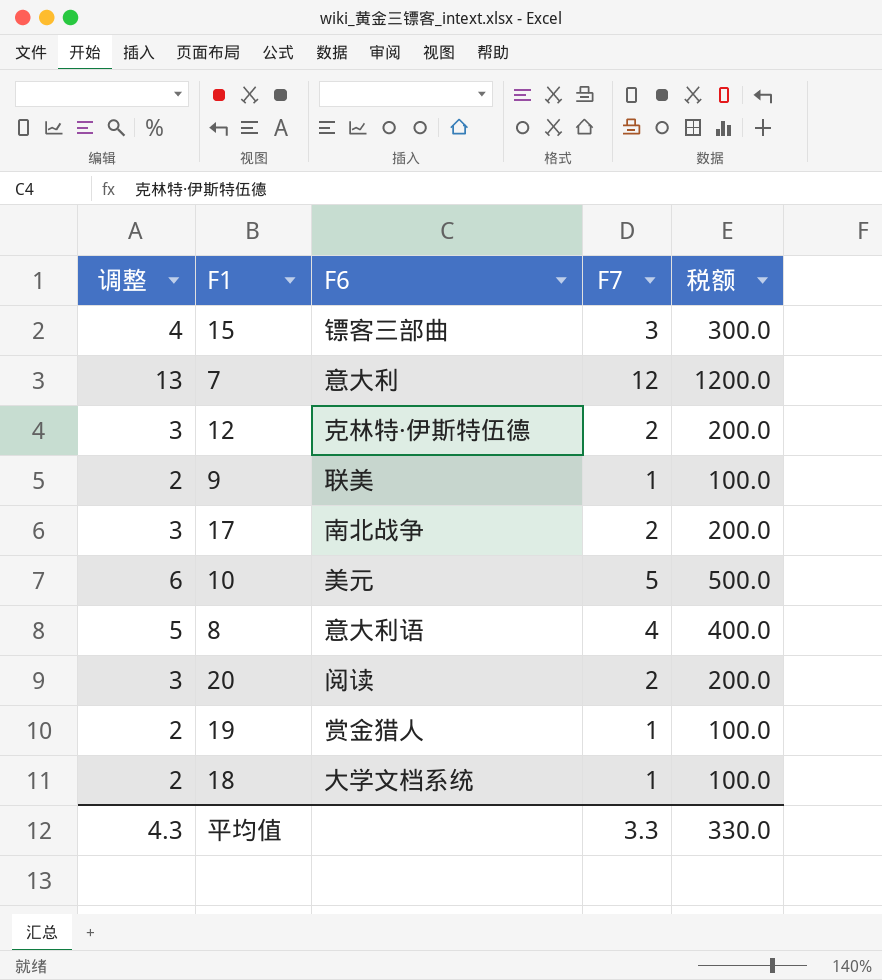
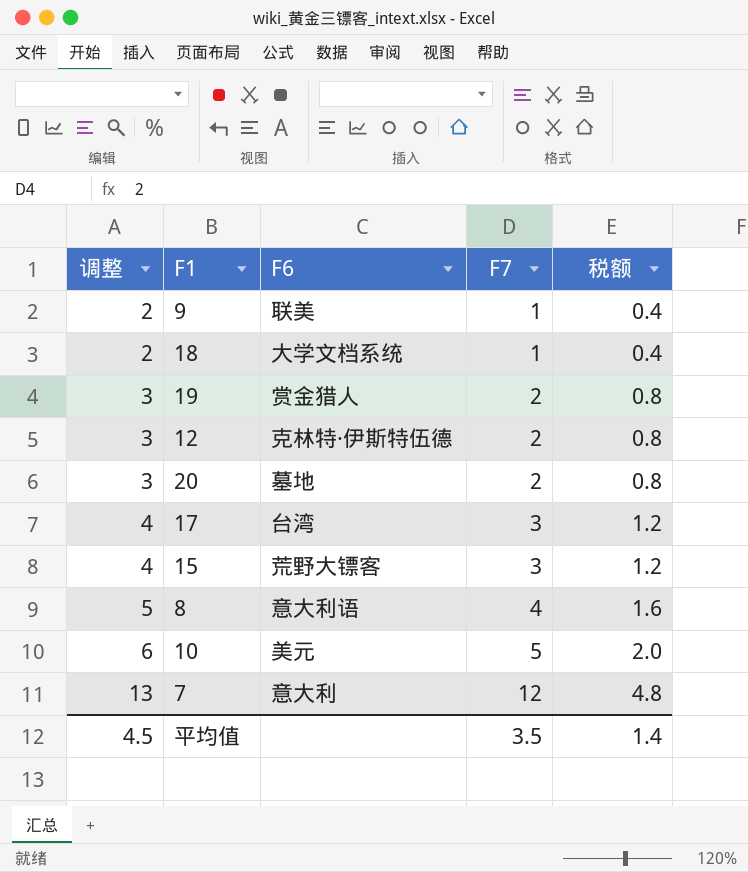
row order: none -> 调整 ascending
column 税额 | formula: [F7] * 100 -> [F7] * 0.4
19 | 调整: 2 -> 3
19 | F7: 1 -> 2
20 | F6: 阅读 -> 墓地
17 | 调整: 3 -> 4
17 | F6: 南北战争 -> 台湾
17 | F7: 2 -> 3
15 | F6: 镖客三部曲 -> 荒野大镖客
平均值 | 调整: 4.3 -> 4.5
平均值 | F7: 3.3 -> 3.5
平均值 | 税额: 330.0 -> 1.4

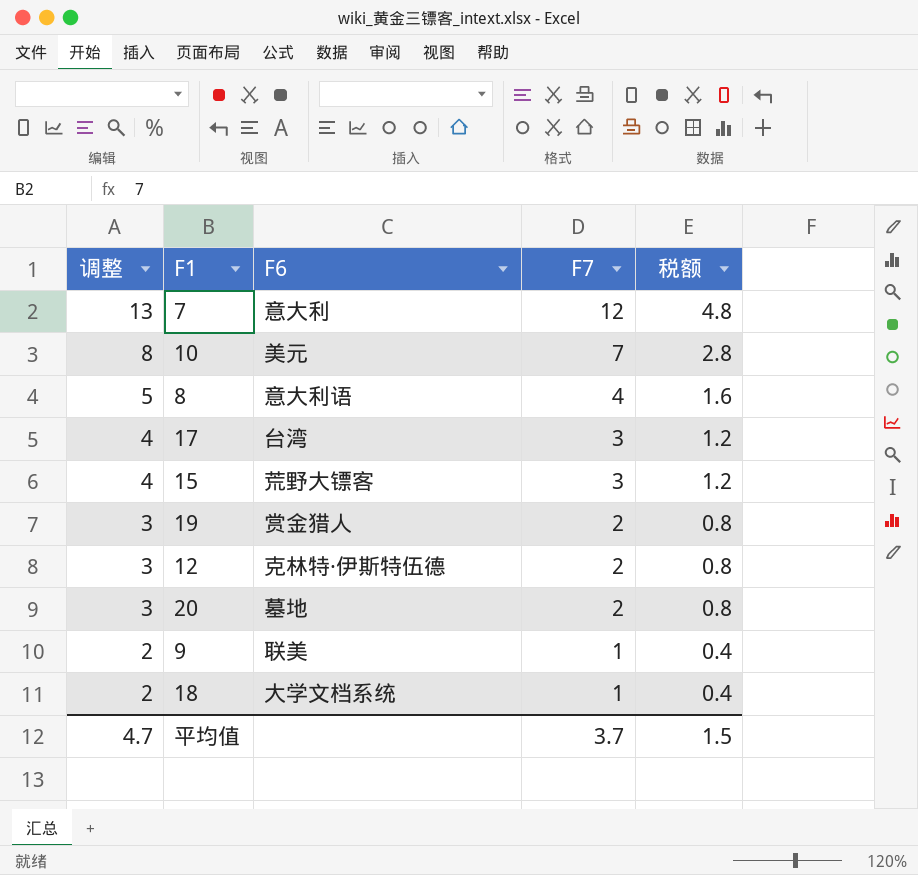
row order: 调整 ascending -> 调整 descending
10 | 调整: 6 -> 8
10 | F7: 5 -> 7
10 | 税额: 2.0 -> 2.8
平均值 | 调整: 4.5 -> 4.7
平均值 | F7: 3.5 -> 3.7
平均值 | 税额: 1.4 -> 1.5

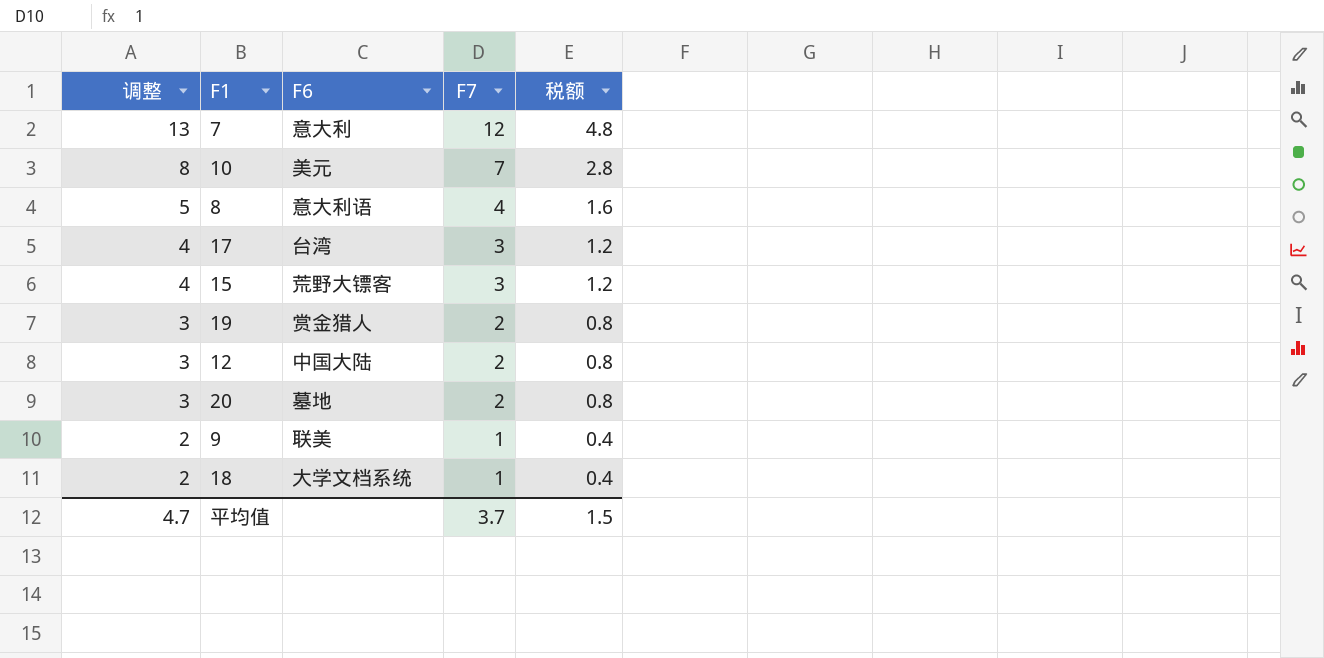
12 | F6: 克林特·伊斯特伍德 -> 中国大陆

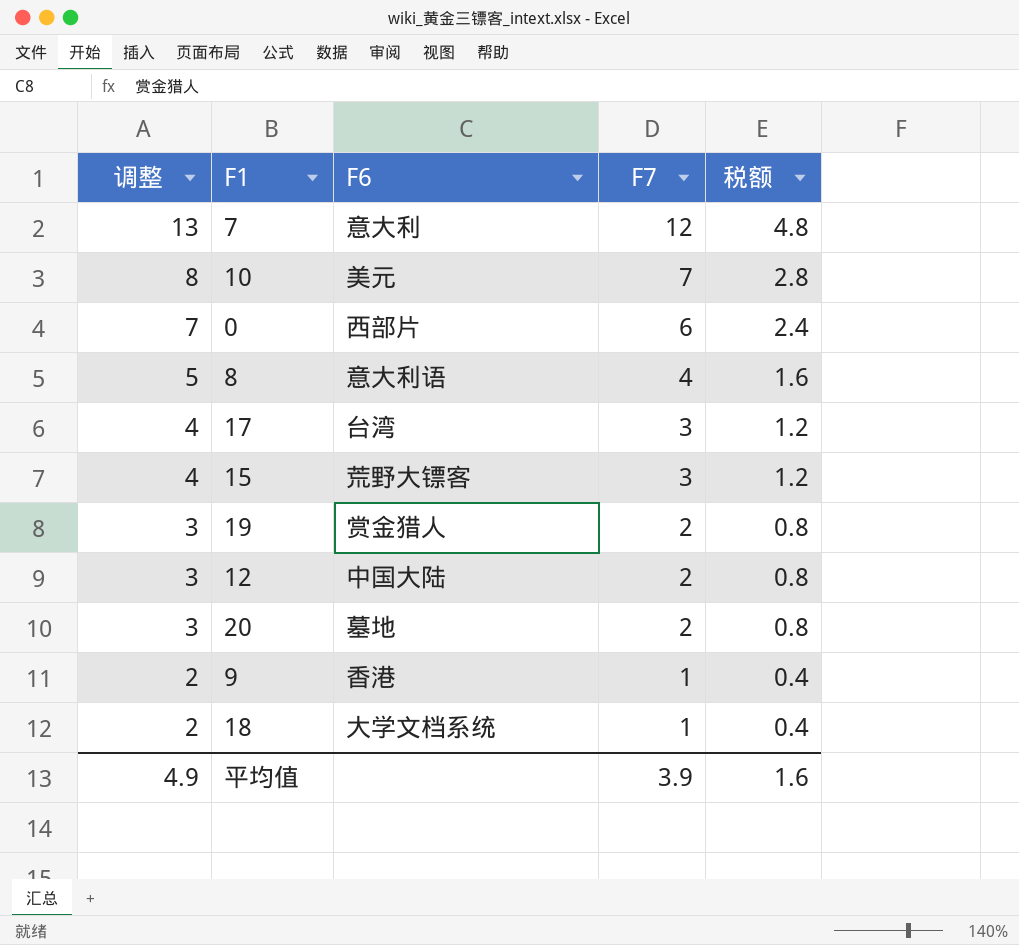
row 0: none -> 7 | 西部片 | 6 | 2.4
9 | F6: 联美 -> 香港
平均值 | 调整: 4.7 -> 4.9
平均值 | F7: 3.7 -> 3.9
平均值 | 税额: 1.5 -> 1.6

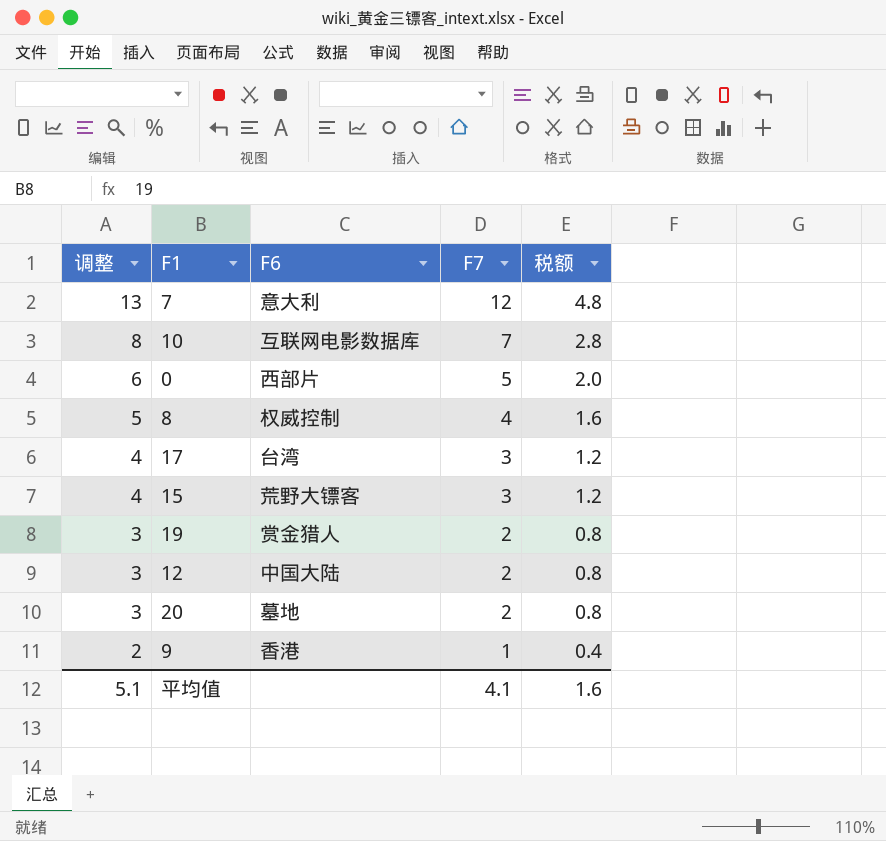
row 18: 2 | 大学文档系统 | 1 | 0.4 -> none
10 | F6: 美元 -> 互联网电影数据库
0 | 调整: 7 -> 6
0 | F7: 6 -> 5
0 | 税额: 2.4 -> 2.0
8 | F6: 意大利语 -> 权威控制
平均值 | 调整: 4.9 -> 5.1
平均值 | F7: 3.9 -> 4.1

